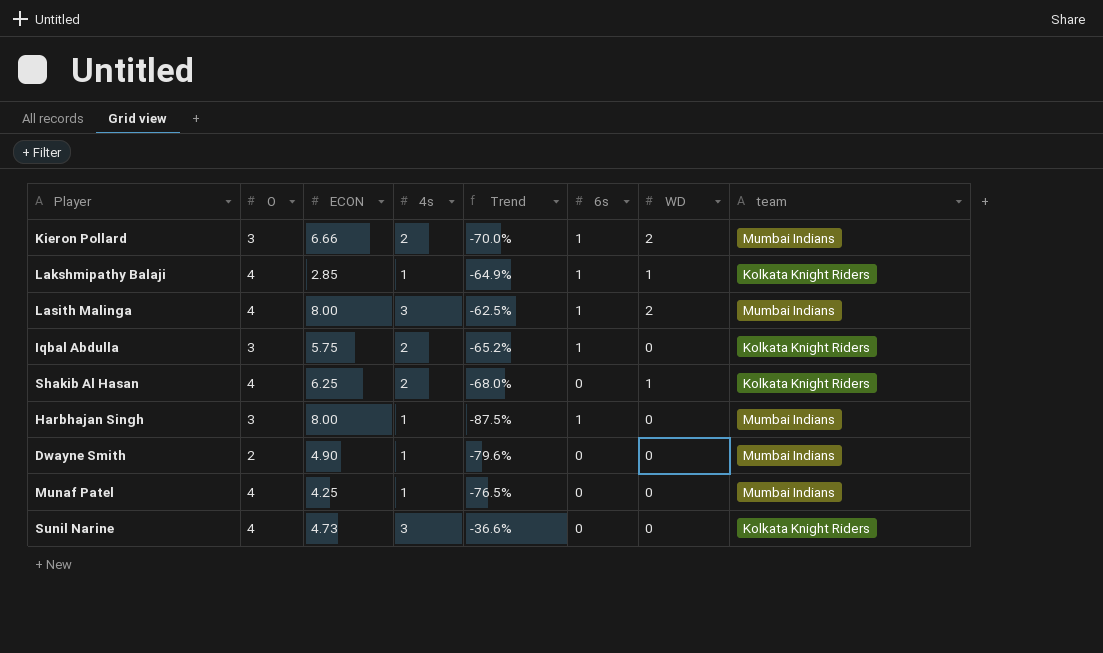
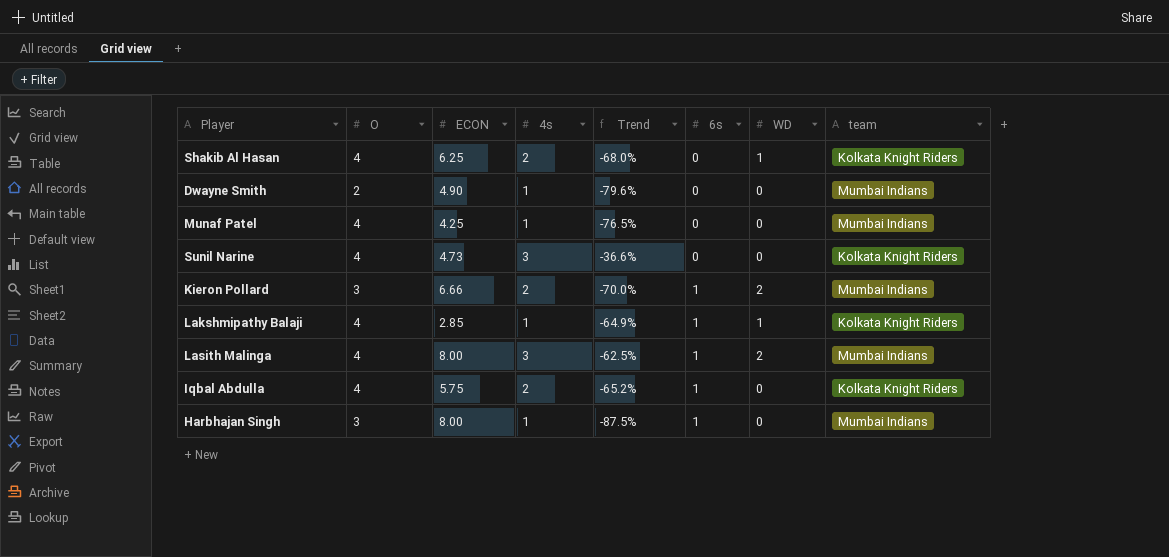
row order: none -> 6s ascending
Iqbal Abdulla | O: 3 -> 4

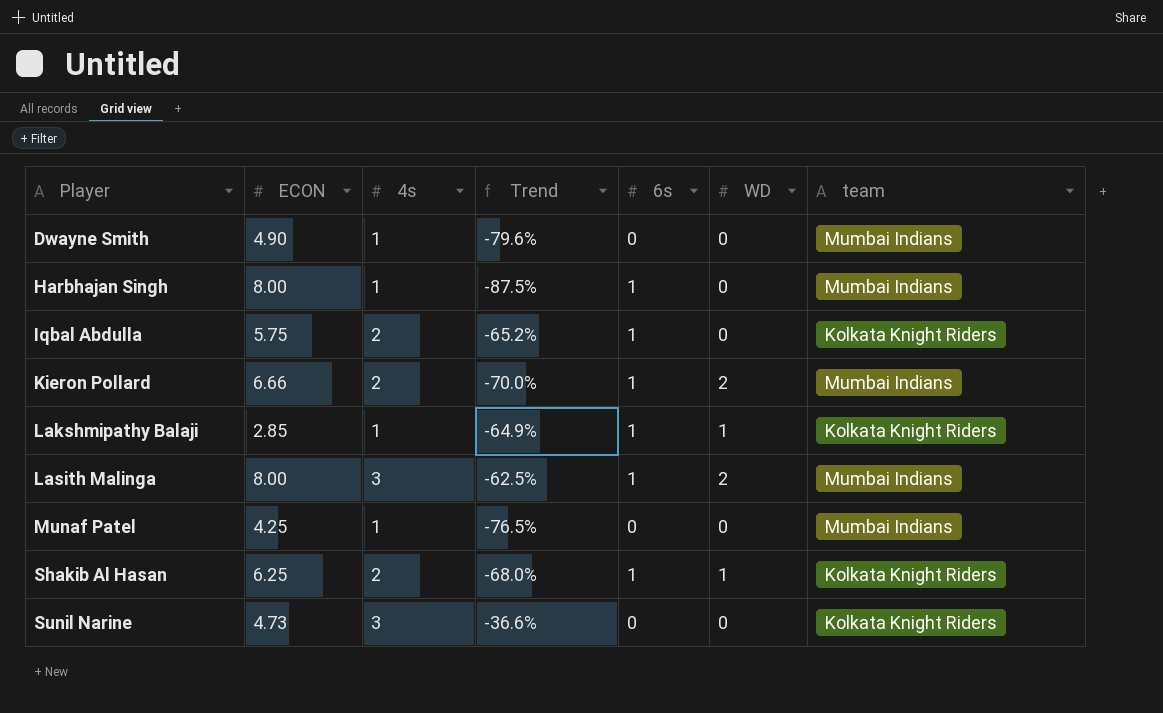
row order: 6s ascending -> Player ascending
column O | position: 2 -> none
Shakib Al Hasan | 6s: 0 -> 1

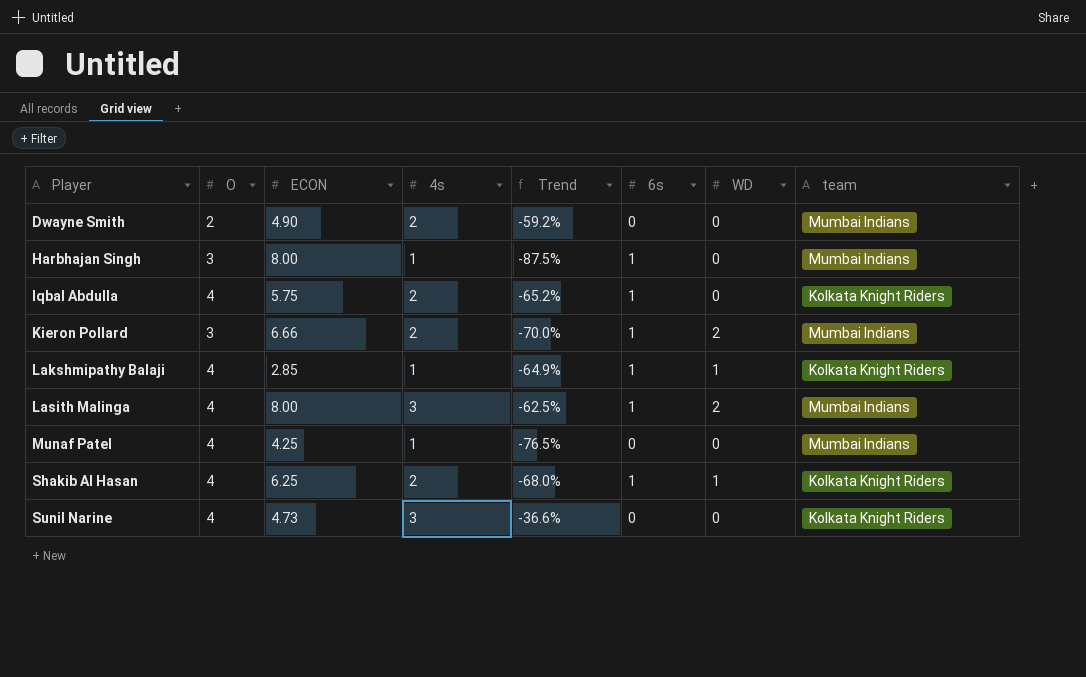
column O | position: none -> 2
Dwayne Smith | 4s: 1 -> 2
Dwayne Smith | Trend: -79.6% -> -59.2%

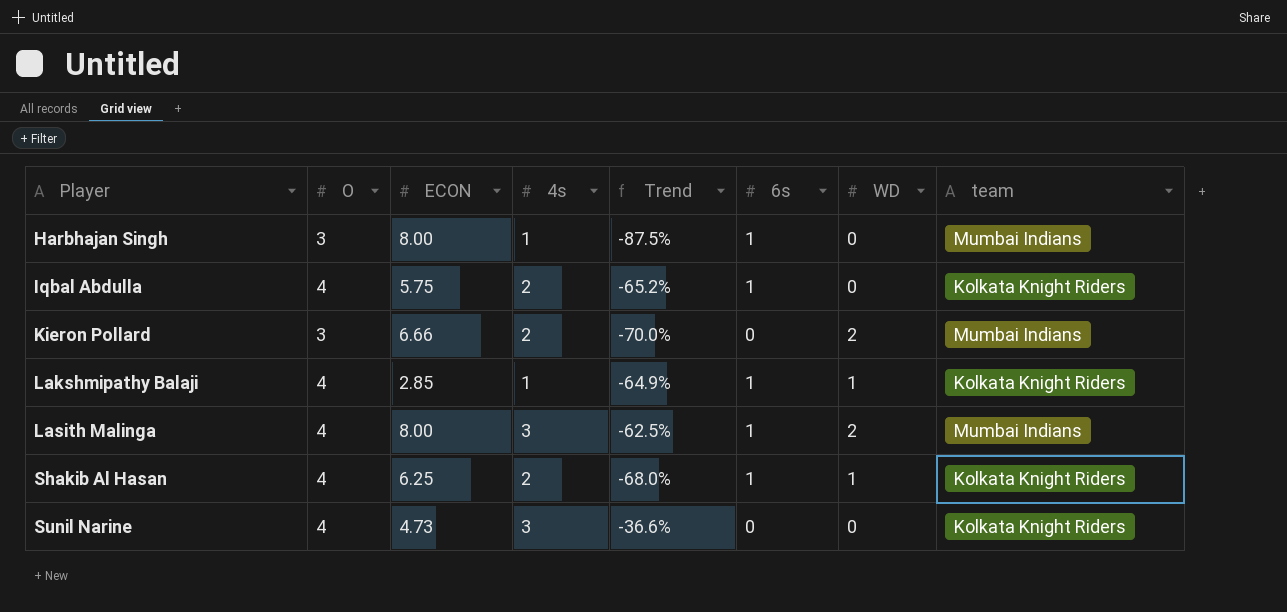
row Dwayne Smith: 2 | 4.90 | 2 | -59.2% | 0 | 0 | Mumbai Indians -> none
row Munaf Patel: 4 | 4.25 | 1 | -76.5% | 0 | 0 | Mumbai Indians -> none
Kieron Pollard | 6s: 1 -> 0

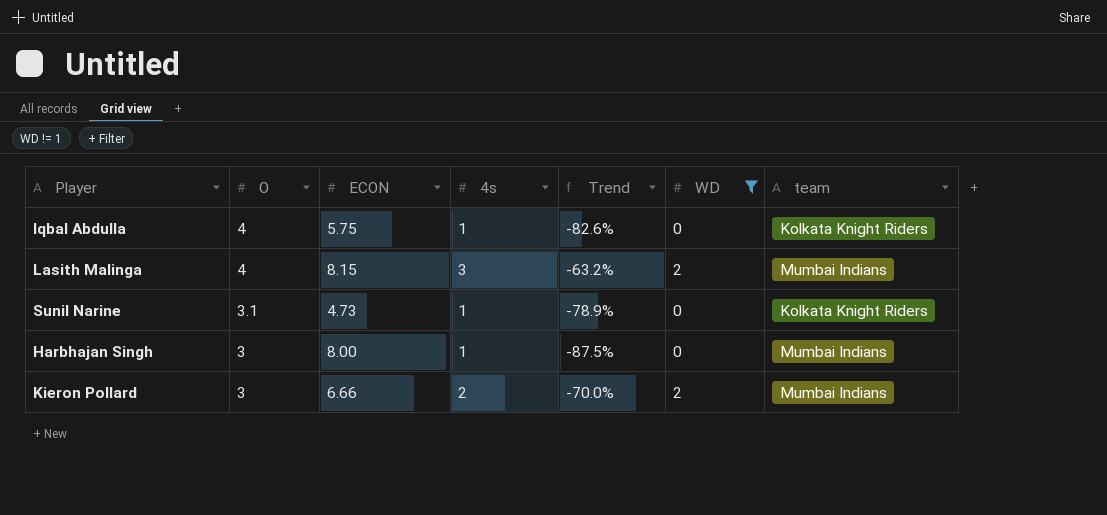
filter: none -> WD != 1
row order: Player ascending -> O descending
column 6s | position: 6 -> none
Iqbal Abdulla | 4s: 2 -> 1
Iqbal Abdulla | Trend: -65.2% -> -82.6%
Lasith Malinga | ECON: 8.00 -> 8.15
Lasith Malinga | Trend: -62.5% -> -63.2%
Sunil Narine | O: 4 -> 3.1
Sunil Narine | 4s: 3 -> 1
Sunil Narine | Trend: -36.6% -> -78.9%

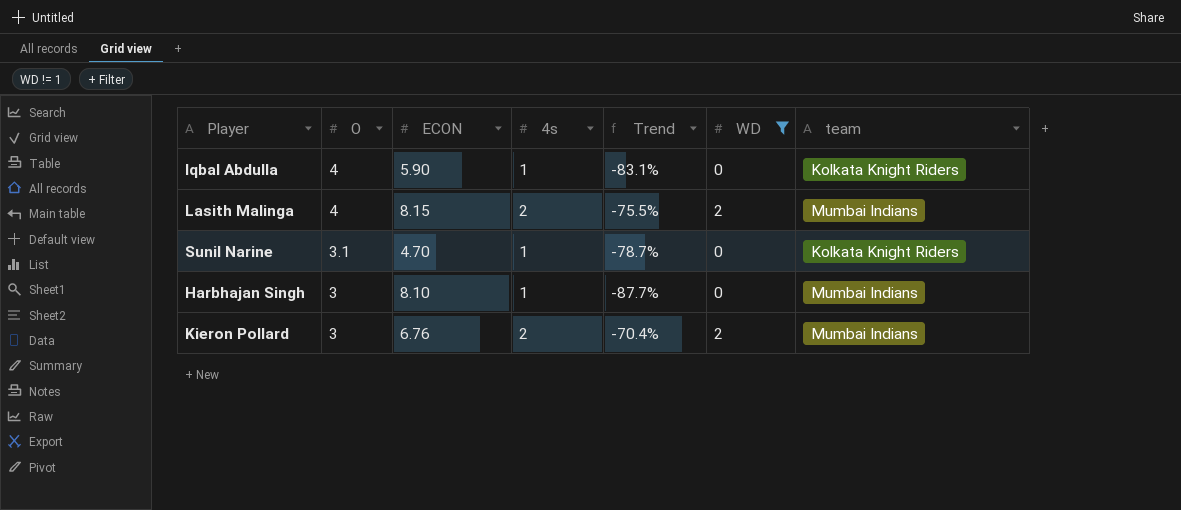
Iqbal Abdulla | ECON: 5.75 -> 5.90
Iqbal Abdulla | Trend: -82.6% -> -83.1%
Lasith Malinga | 4s: 3 -> 2
Lasith Malinga | Trend: -63.2% -> -75.5%
Sunil Narine | ECON: 4.73 -> 4.70
Sunil Narine | Trend: -78.9% -> -78.7%
Harbhajan Singh | ECON: 8.00 -> 8.10
Harbhajan Singh | Trend: -87.5% -> -87.7%
Kieron Pollard | ECON: 6.66 -> 6.76
Kieron Pollard | Trend: -70.0% -> -70.4%

